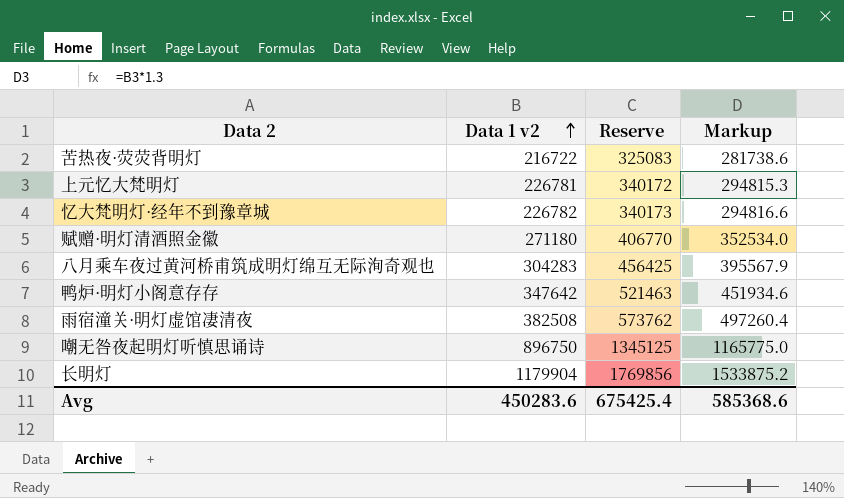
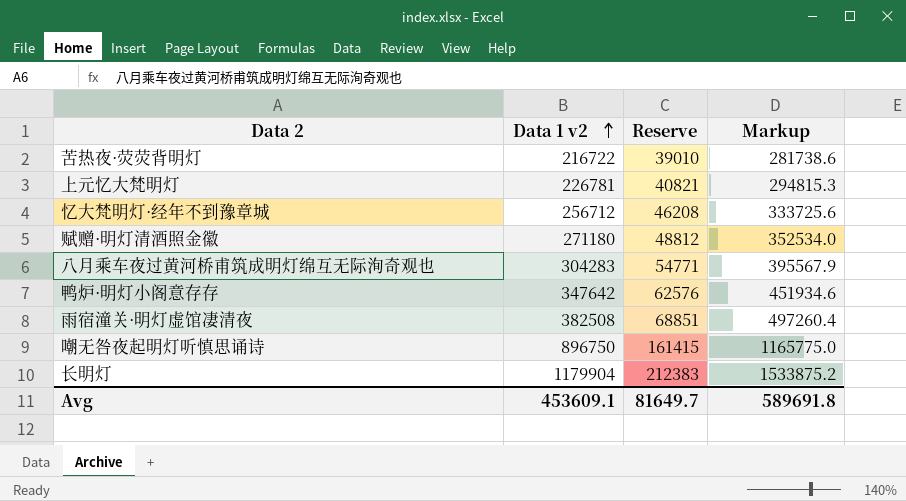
column Reserve | formula: [Data 1 v2] * 1.5 -> [Data 1 v2] * 0.18
忆大梵明灯·经年不到豫章城 | Data 1 v2: 226782 -> 256712
忆大梵明灯·经年不到豫章城 | Markup: 294816.6 -> 333725.6
Avg | Data 1 v2: 450283.6 -> 453609.1
Avg | Reserve: 675425.4 -> 81649.7
Avg | Markup: 585368.6 -> 589691.8

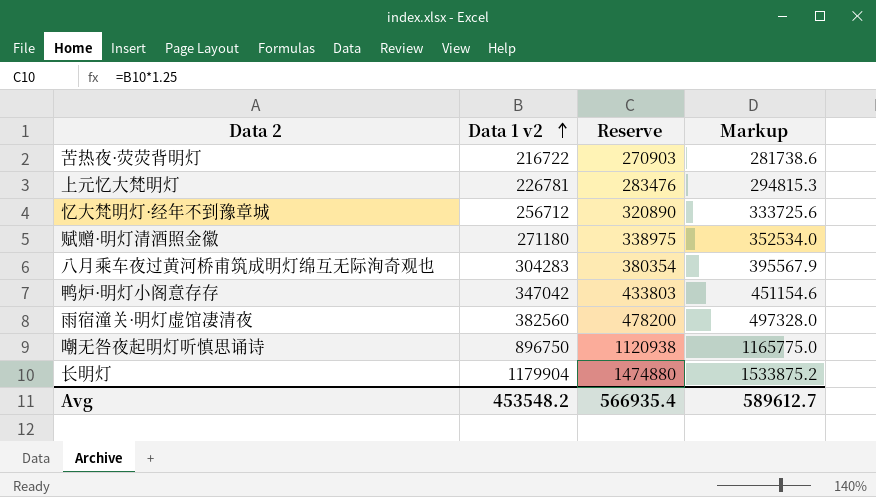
column Reserve | formula: [Data 1 v2] * 0.18 -> [Data 1 v2] * 1.25
鸭炉·明灯小阁意存存 | Data 1 v2: 347642 -> 347042
鸭炉·明灯小阁意存存 | Markup: 451934.6 -> 451154.6
雨宿潼关·明灯虚馆凄清夜 | Data 1 v2: 382508 -> 382560
雨宿潼关·明灯虚馆凄清夜 | Markup: 497260.4 -> 497328.0
Avg | Data 1 v2: 453609.1 -> 453548.2
Avg | Reserve: 81649.7 -> 566935.4
Avg | Markup: 589691.8 -> 589612.7

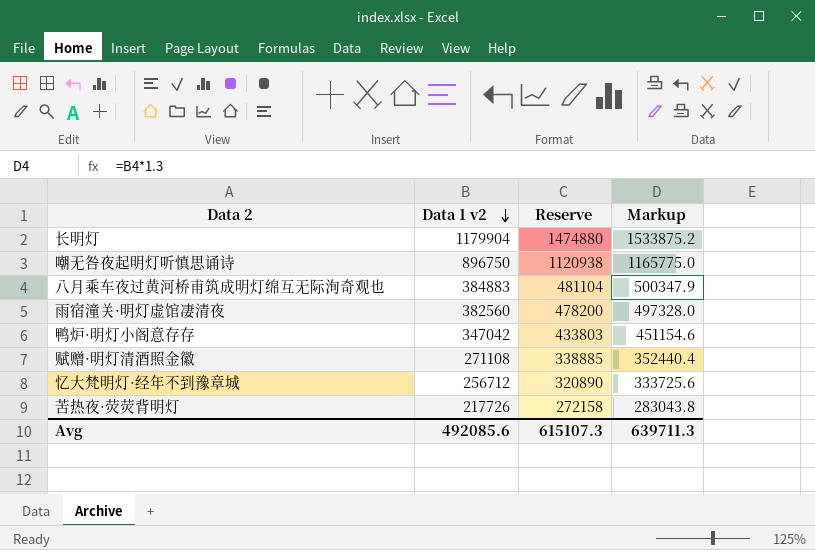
row order: Data 1 v2 ascending -> Data 1 v2 descending
row 上元忆大梵明灯: 226781 | 283476 | 294815.3 -> none
八月乘车夜过黄河桥甫筑成明灯绵互无际洵奇观也 | Data 1 v2: 304283 -> 384883
八月乘车夜过黄河桥甫筑成明灯绵互无际洵奇观也 | Reserve: 380354 -> 481104
八月乘车夜过黄河桥甫筑成明灯绵互无际洵奇观也 | Markup: 395567.9 -> 500347.9
赋赠·明灯清酒照金徽 | Data 1 v2: 271180 -> 271108
赋赠·明灯清酒照金徽 | Reserve: 338975 -> 338885
赋赠·明灯清酒照金徽 | Markup: 352534.0 -> 352440.4
苦热夜·荧荧背明灯 | Data 1 v2: 216722 -> 217726
苦热夜·荧荧背明灯 | Reserve: 270903 -> 272158
苦热夜·荧荧背明灯 | Markup: 281738.6 -> 283043.8
Avg | Data 1 v2: 453548.2 -> 492085.6
Avg | Reserve: 566935.4 -> 615107.3
Avg | Markup: 589612.7 -> 639711.3

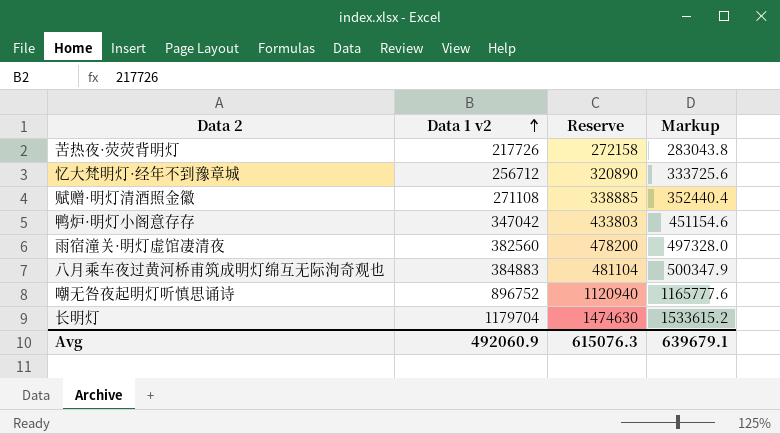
row order: Data 1 v2 descending -> Data 1 v2 ascending
嘲无咎夜起明灯听慎思诵诗 | Data 1 v2: 896750 -> 896752
嘲无咎夜起明灯听慎思诵诗 | Reserve: 1120938 -> 1120940
嘲无咎夜起明灯听慎思诵诗 | Markup: 1165775.0 -> 1165777.6
长明灯 | Data 1 v2: 1179904 -> 1179704
长明灯 | Reserve: 1474880 -> 1474630
长明灯 | Markup: 1533875.2 -> 1533615.2
Avg | Data 1 v2: 492085.6 -> 492060.9
Avg | Reserve: 615107.3 -> 615076.3
Avg | Markup: 639711.3 -> 639679.1

